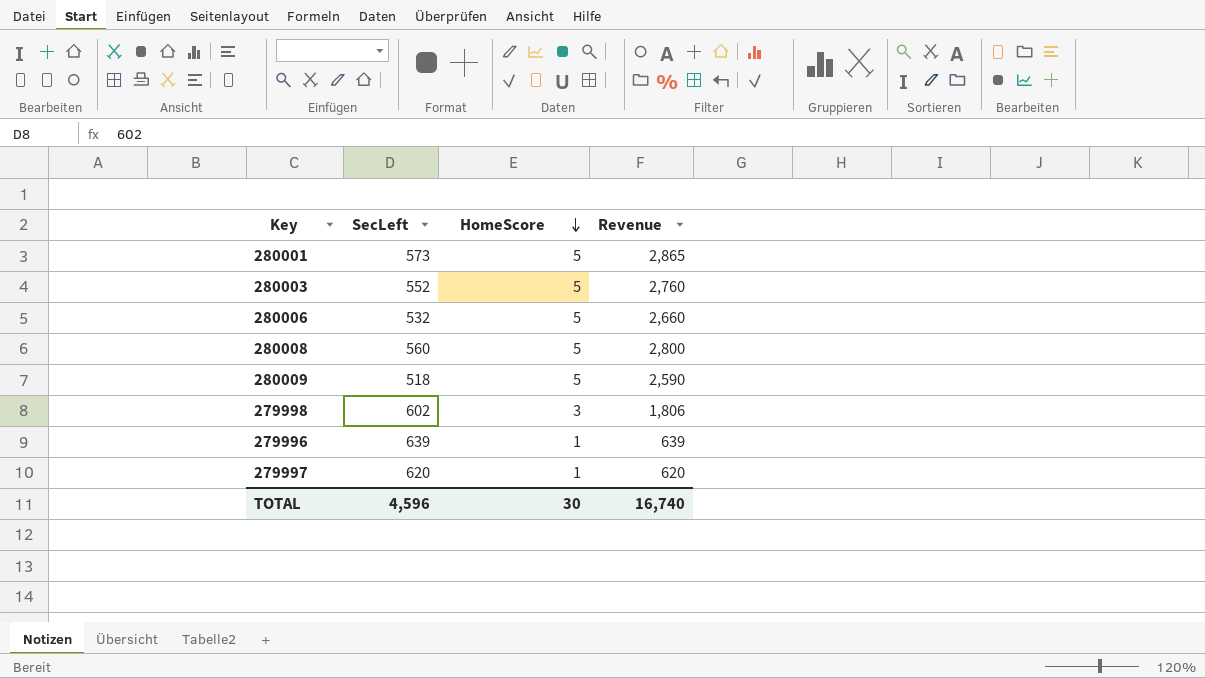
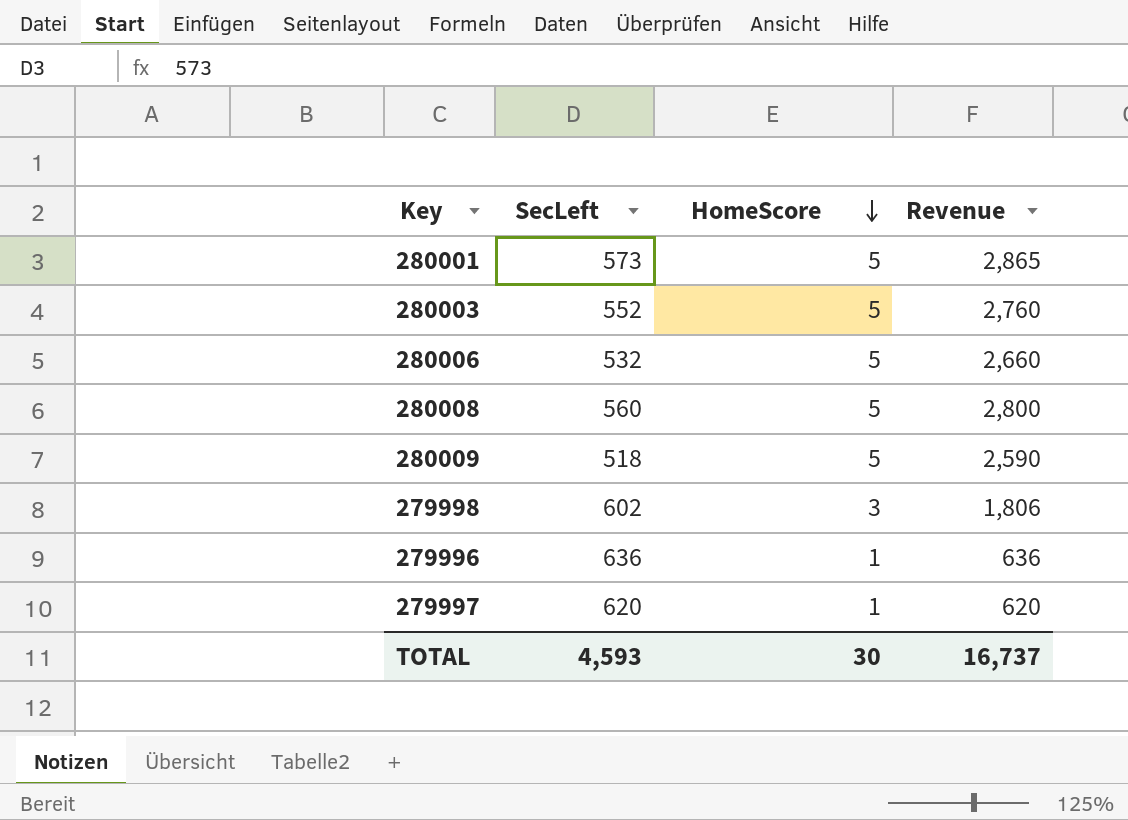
279996 | SecLeft: 639 -> 636
279996 | Revenue: 639 -> 636
TOTAL | SecLeft: 4,596 -> 4,593
TOTAL | Revenue: 16,740 -> 16,737

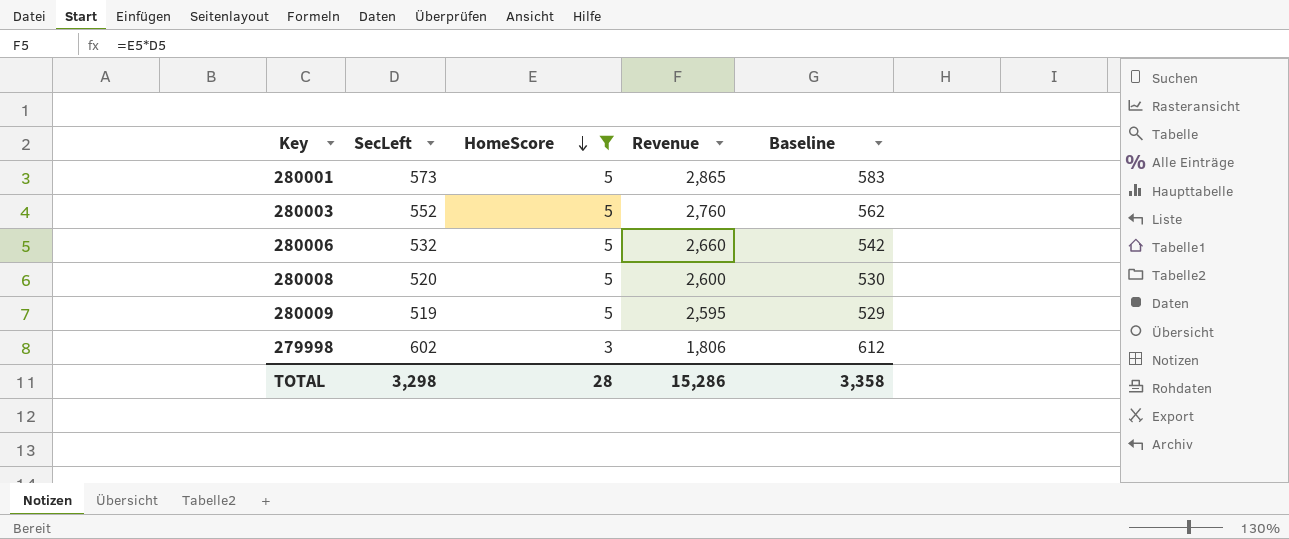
filter: none -> HomeScore != 1
column Baseline | formula: none -> [SecLeft] + 10
280008 | SecLeft: 560 -> 520
280008 | Revenue: 2,800 -> 2,600
280009 | SecLeft: 518 -> 519
280009 | Revenue: 2,590 -> 2,595
TOTAL | SecLeft: 4,593 -> 3,298
TOTAL | HomeScore: 30 -> 28
TOTAL | Revenue: 16,737 -> 15,286

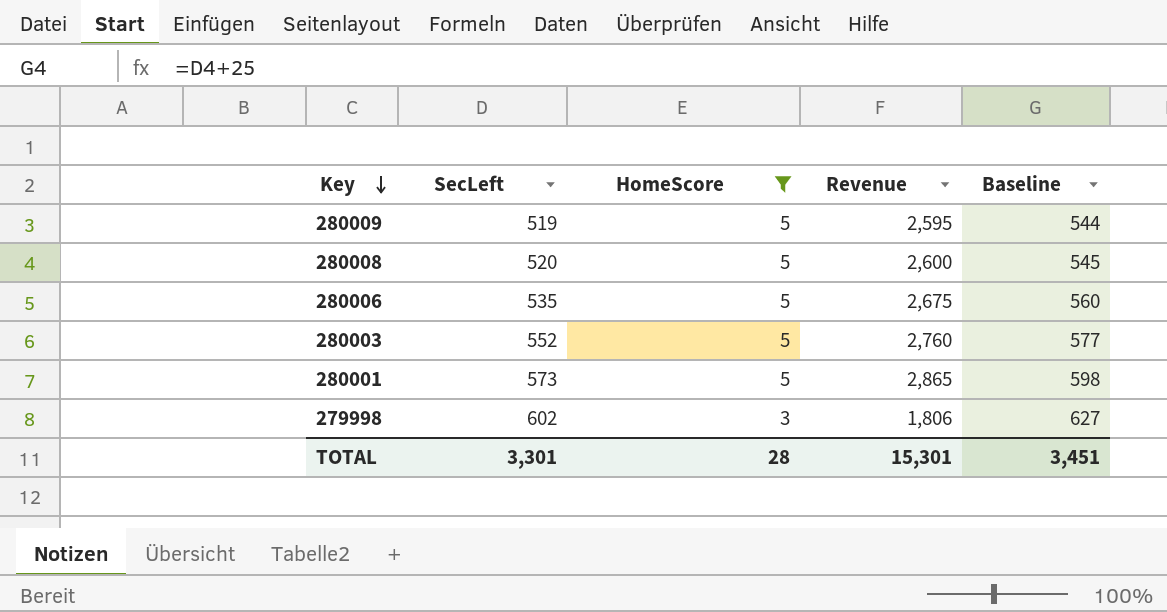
row order: HomeScore descending -> Key descending
column Baseline | formula: [SecLeft] + 10 -> [SecLeft] + 25
280006 | SecLeft: 532 -> 535
280006 | Revenue: 2,660 -> 2,675
TOTAL | SecLeft: 3,298 -> 3,301
TOTAL | Revenue: 15,286 -> 15,301
TOTAL | Baseline: 3,358 -> 3,451

